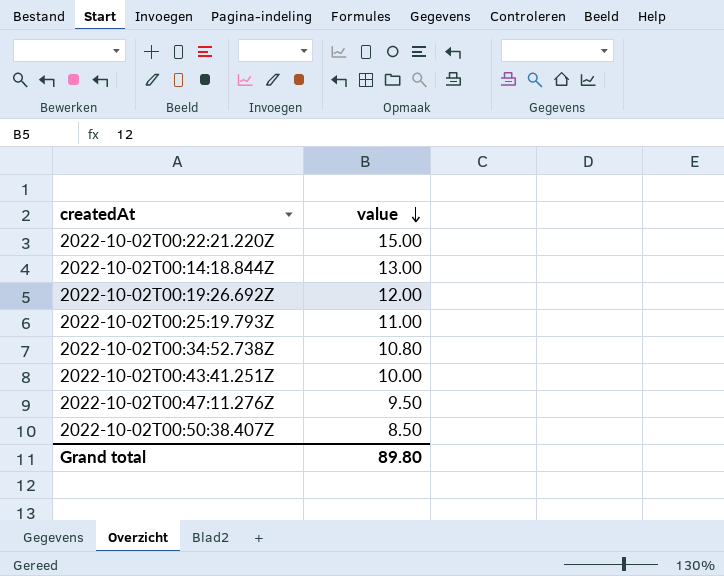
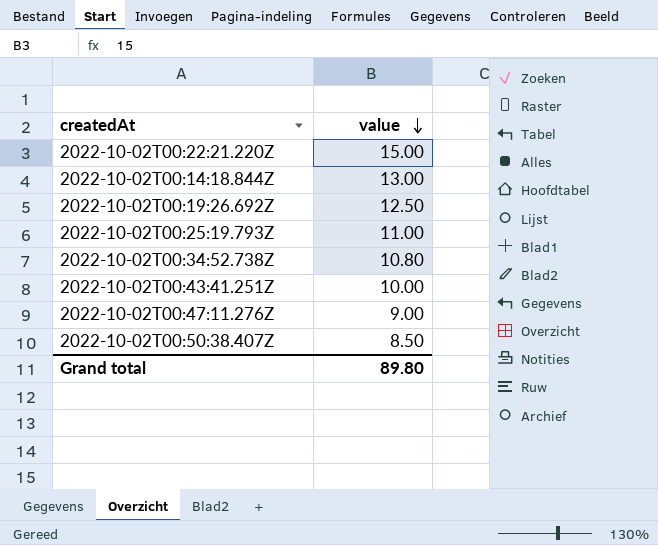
2022-10-02T00:19:26.692Z | value: 12.00 -> 12.50
2022-10-02T00:47:11.276Z | value: 9.50 -> 9.00

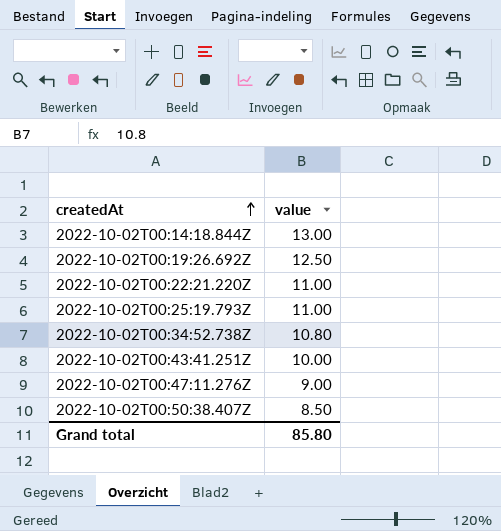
row order: value descending -> createdAt ascending
2022-10-02T00:22:21.220Z | value: 15.00 -> 11.00
Grand total | value: 89.80 -> 85.80

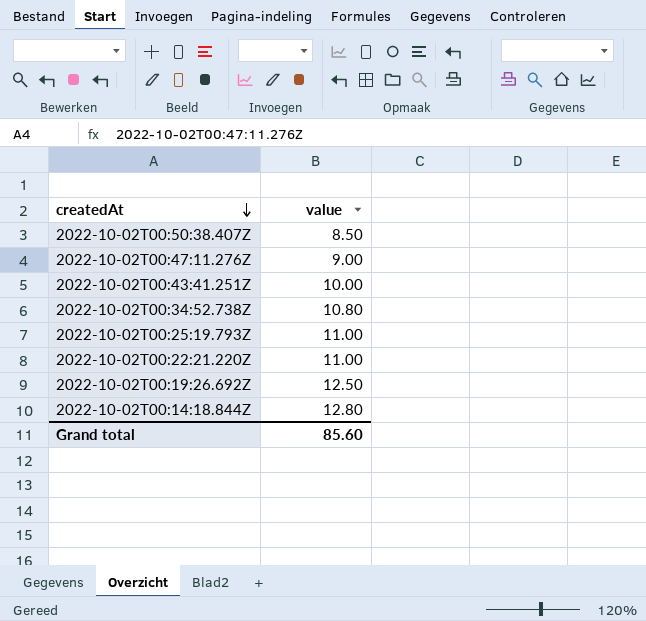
row order: createdAt ascending -> createdAt descending
2022-10-02T00:14:18.844Z | value: 13.00 -> 12.80
Grand total | value: 85.80 -> 85.60

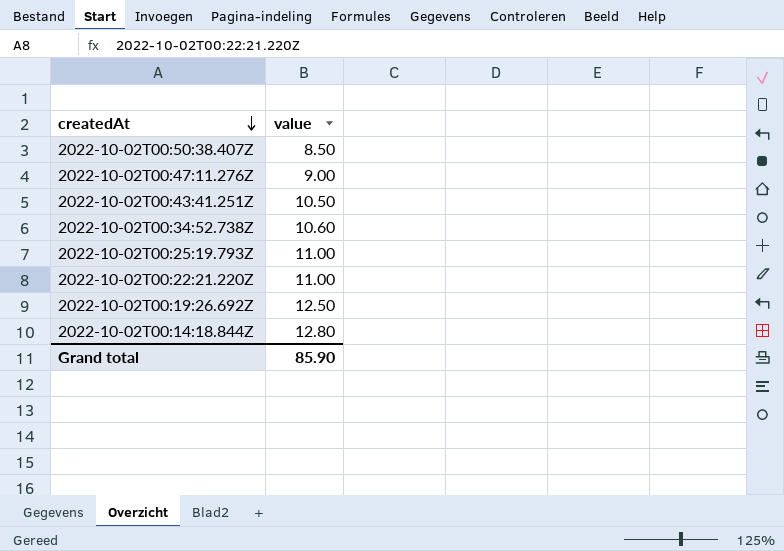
2022-10-02T00:43:41.251Z | value: 10.00 -> 10.50
2022-10-02T00:34:52.738Z | value: 10.80 -> 10.60
Grand total | value: 85.60 -> 85.90

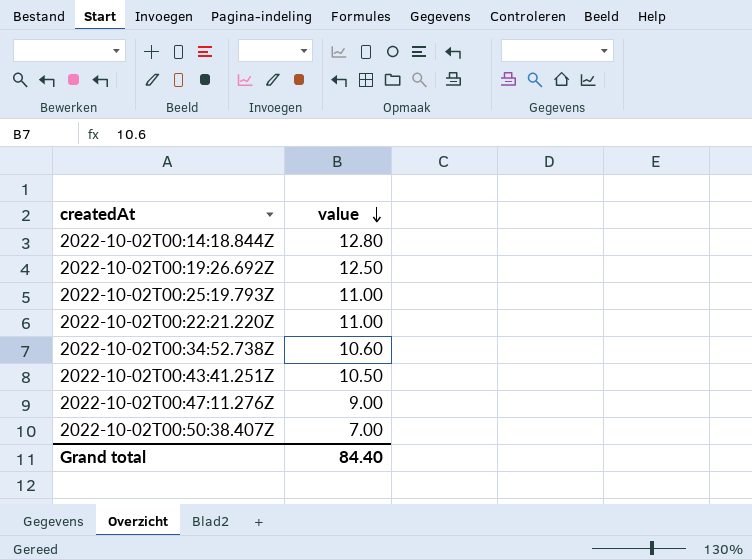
row order: createdAt descending -> value descending
2022-10-02T00:50:38.407Z | value: 8.50 -> 7.00
Grand total | value: 85.90 -> 84.40

